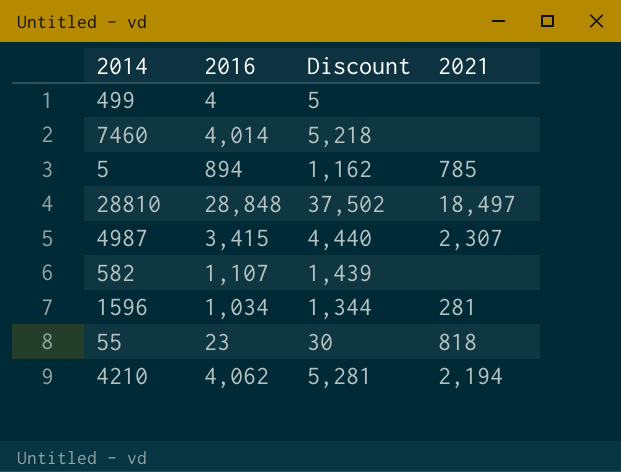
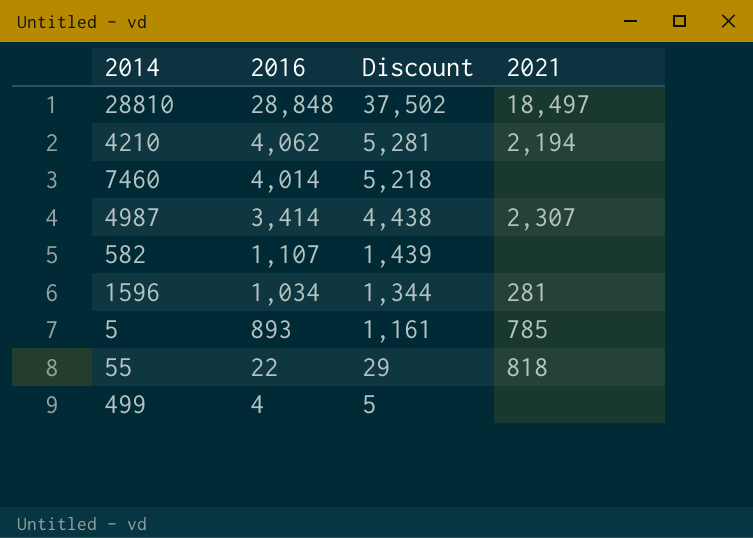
row order: none -> 2016 descending
4987 | 2016: 3,415 -> 3,414
4987 | Discount: 4,440 -> 4,438
5 | 2016: 894 -> 893
5 | Discount: 1,162 -> 1,161
55 | 2016: 23 -> 22
55 | Discount: 30 -> 29

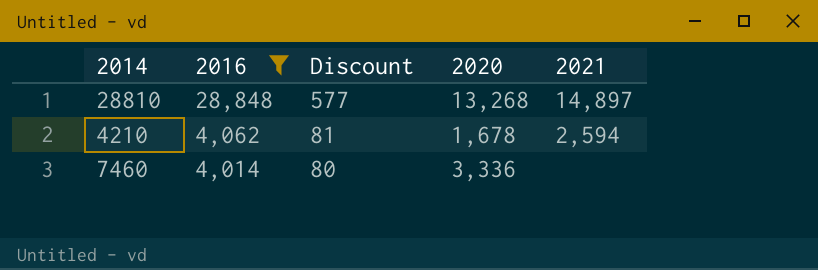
filter: none -> 2016 >= 4,014
column Discount | formula: [2016] * 1.3 -> [2016] * 0.02
column 2020 | position: none -> 4
28810 | 2021: 18,497 -> 14,897
4210 | 2021: 2,194 -> 2,594

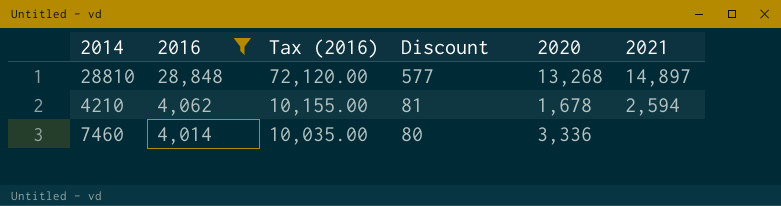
column Tax (2016) | formula: none -> [2016] * 2.5

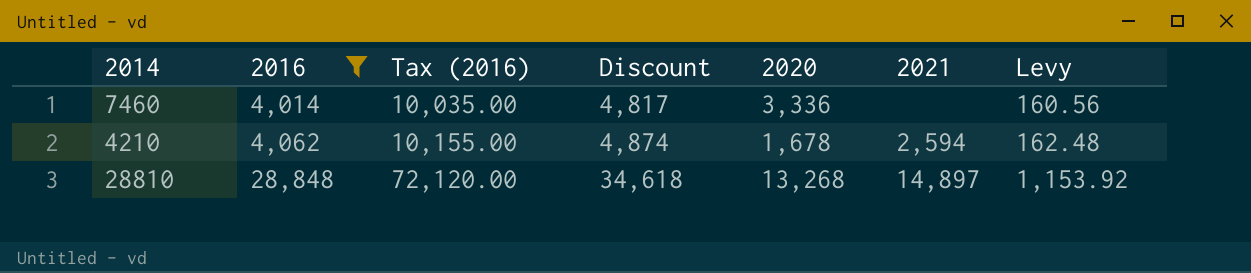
row order: 2016 descending -> 2016 ascending
column Discount | formula: [2016] * 0.02 -> [2016] * 1.2
column Levy | formula: none -> [2016] * 0.04

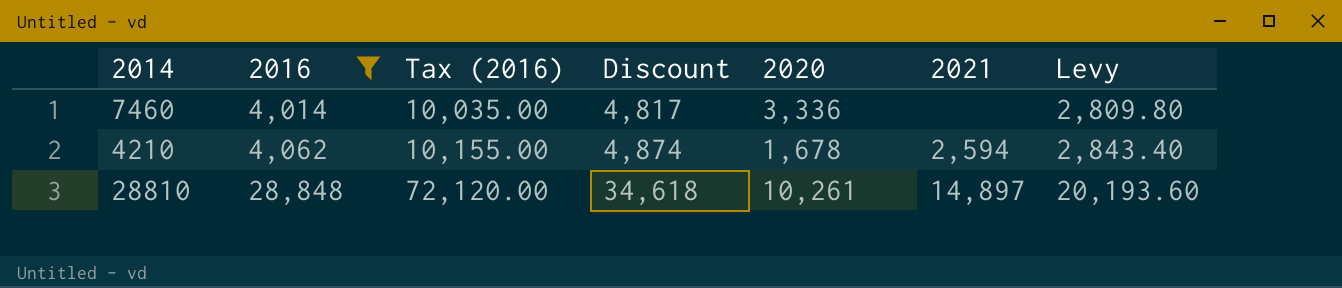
column Levy | formula: [2016] * 0.04 -> [2016] * 0.7
28810 | 2020: 13,268 -> 10,261

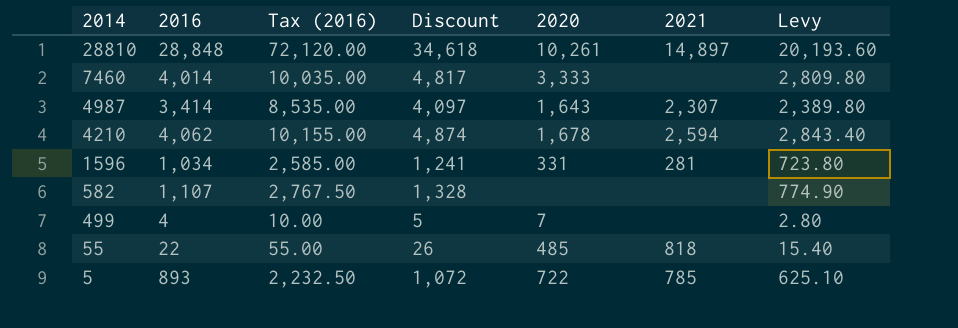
filter: 2016 >= 4,014 -> none
row order: 2016 ascending -> 2014 descending
7460 | 2020: 3,336 -> 3,333

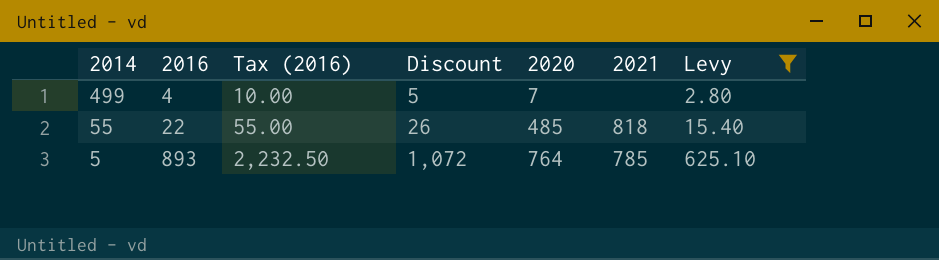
filter: none -> Levy <= 625.10
5 | 2020: 722 -> 764

